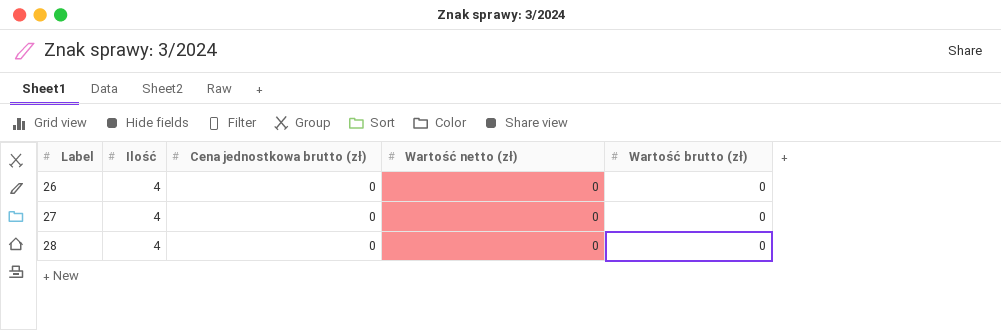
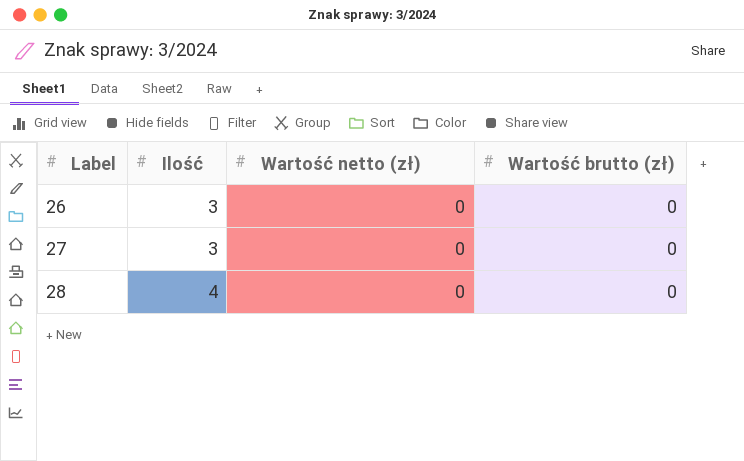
column Cena jednostkowa brutto (zł) | position: 3 -> none
26 | Ilość: 4 -> 3
27 | Ilość: 4 -> 3

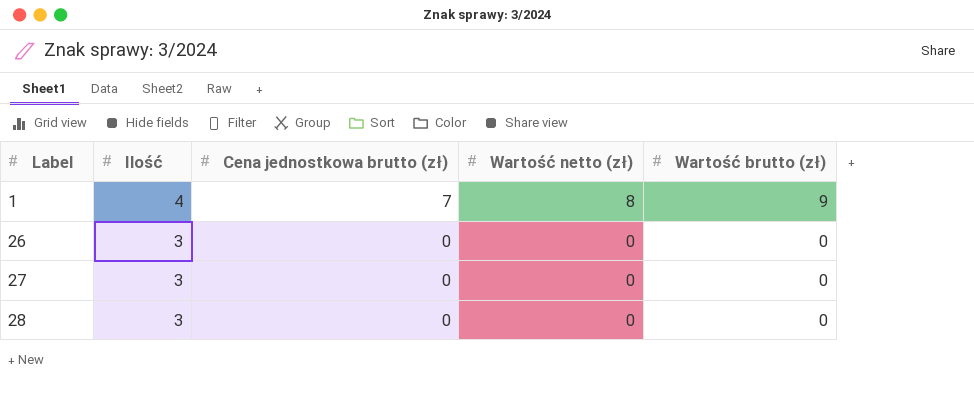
column Cena jednostkowa brutto (zł) | position: none -> 3
row 1: none -> 4 | 7 | 8 | 9
28 | Ilość: 4 -> 3

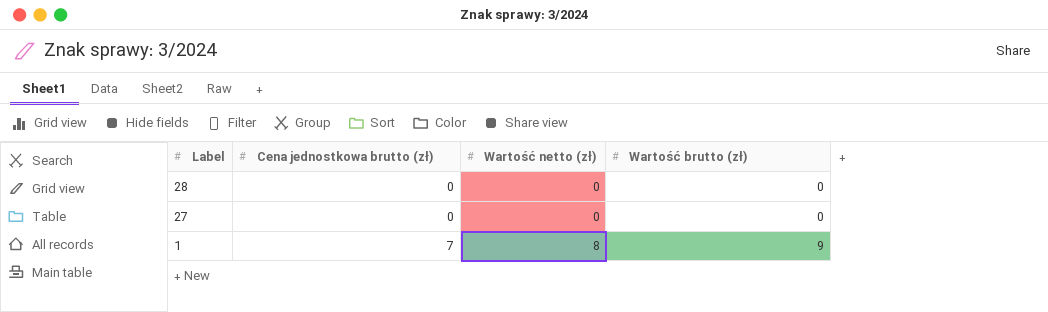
row order: Label ascending -> Label descending
column Ilość | position: 2 -> none
row 26: 3 | 0 | 0 | 0 -> none

